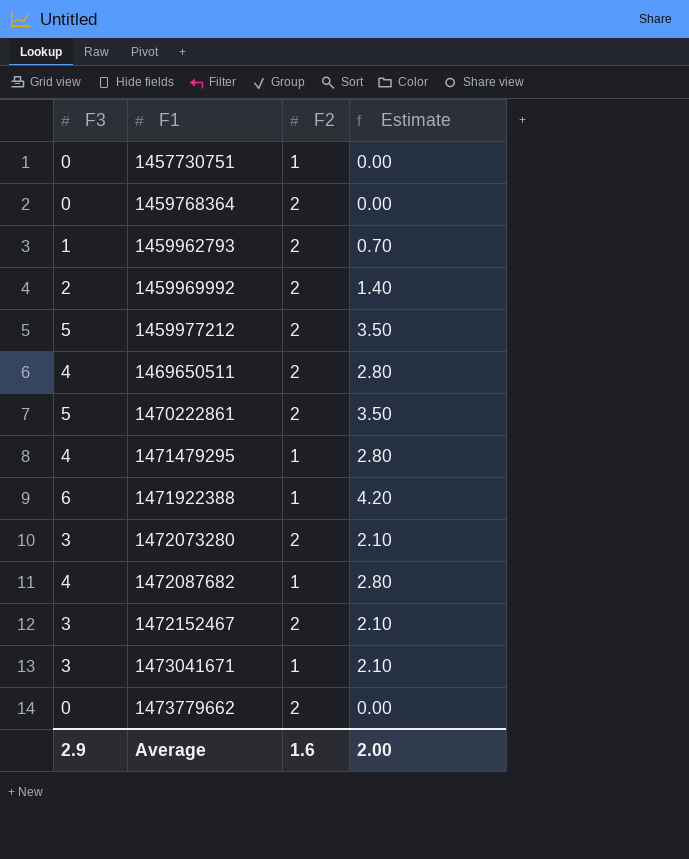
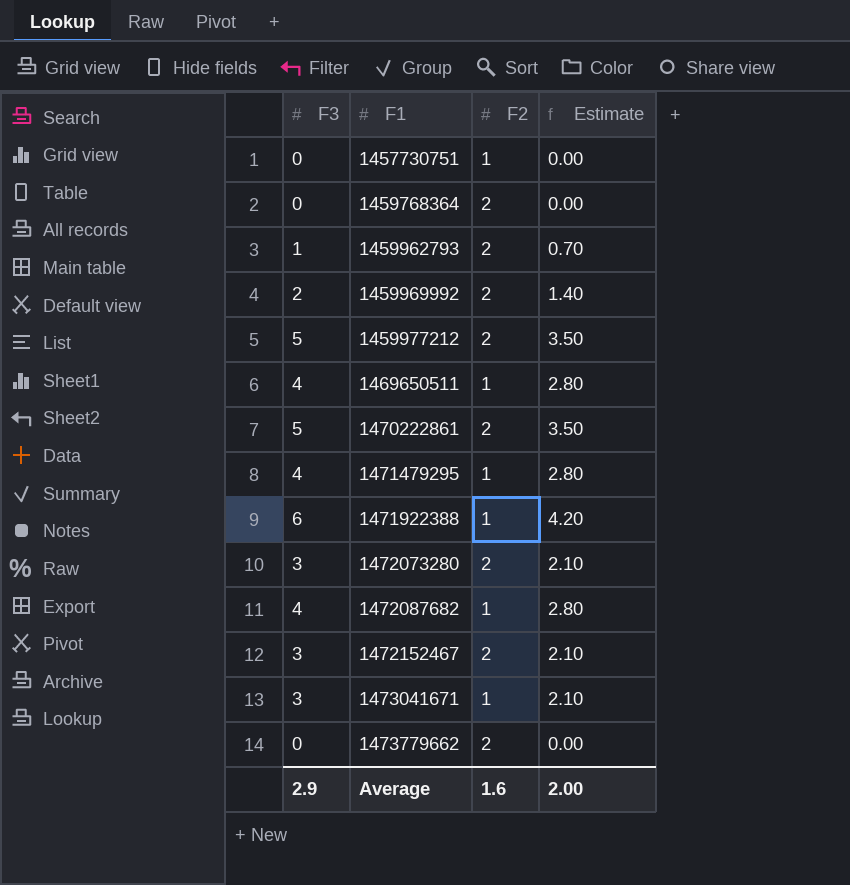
1469650511 | F2: 2 -> 1

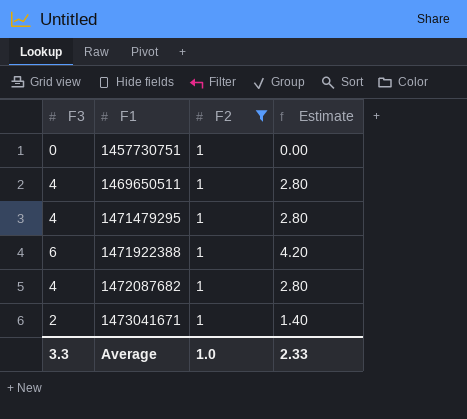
filter: none -> F2 = 1
1473041671 | F3: 3 -> 2
1473041671 | Estimate: 2.10 -> 1.40
Average | F3: 2.9 -> 3.3
Average | F2: 1.6 -> 1.0
Average | Estimate: 2.00 -> 2.33

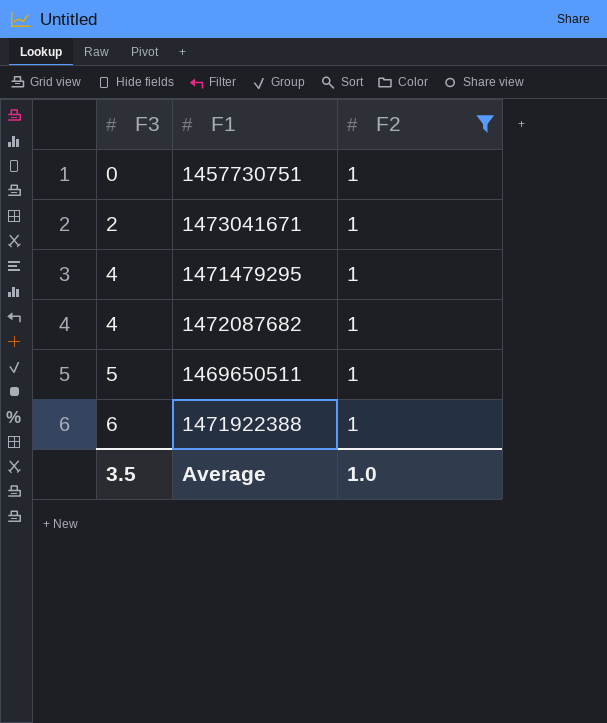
row order: F1 ascending -> F3 ascending
column Estimate | formula: [F3] * 0.7 -> none
1469650511 | F3: 4 -> 5
Average | F3: 3.3 -> 3.5

